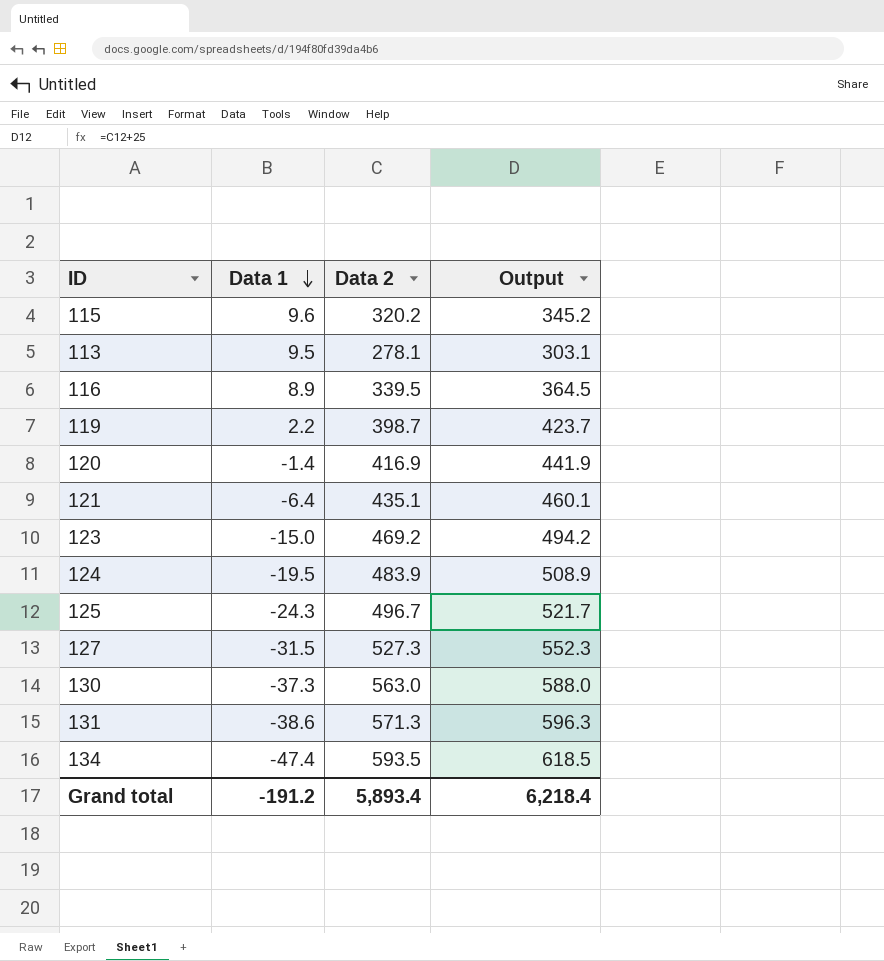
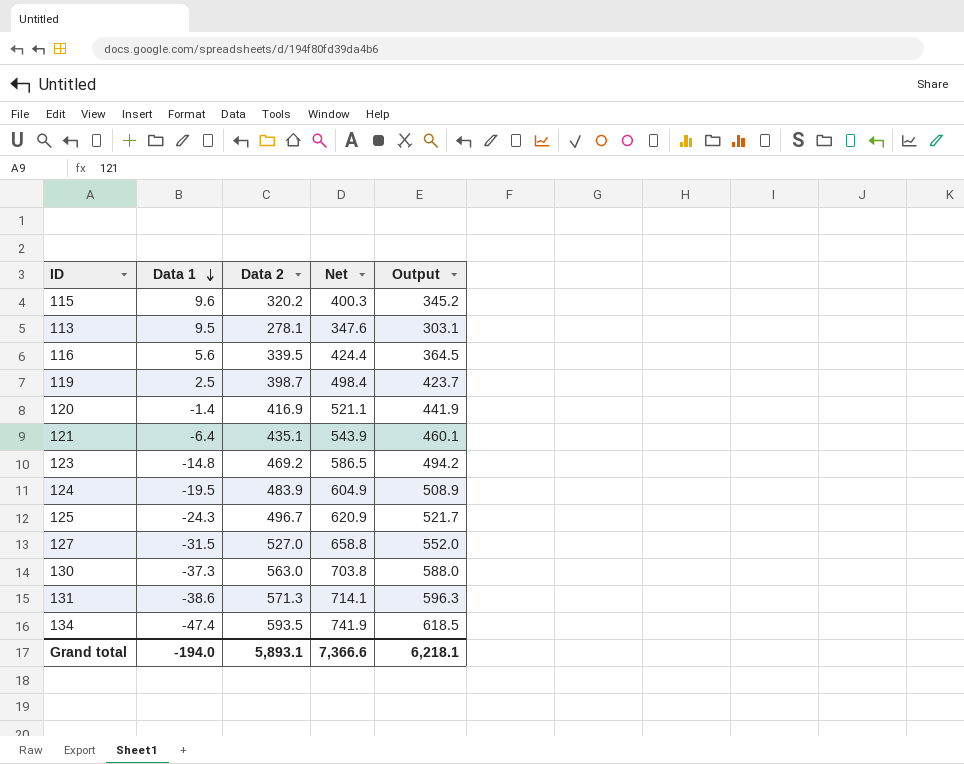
column Net | formula: none -> [Data 2] * 1.25
116 | Data 1: 8.9 -> 5.6
119 | Data 1: 2.2 -> 2.5
123 | Data 1: -15.0 -> -14.8
127 | Data 2: 527.3 -> 527.0
127 | Output: 552.3 -> 552.0
Grand total | Data 1: -191.2 -> -194.0
Grand total | Data 2: 5,893.4 -> 5,893.1
Grand total | Output: 6,218.4 -> 6,218.1

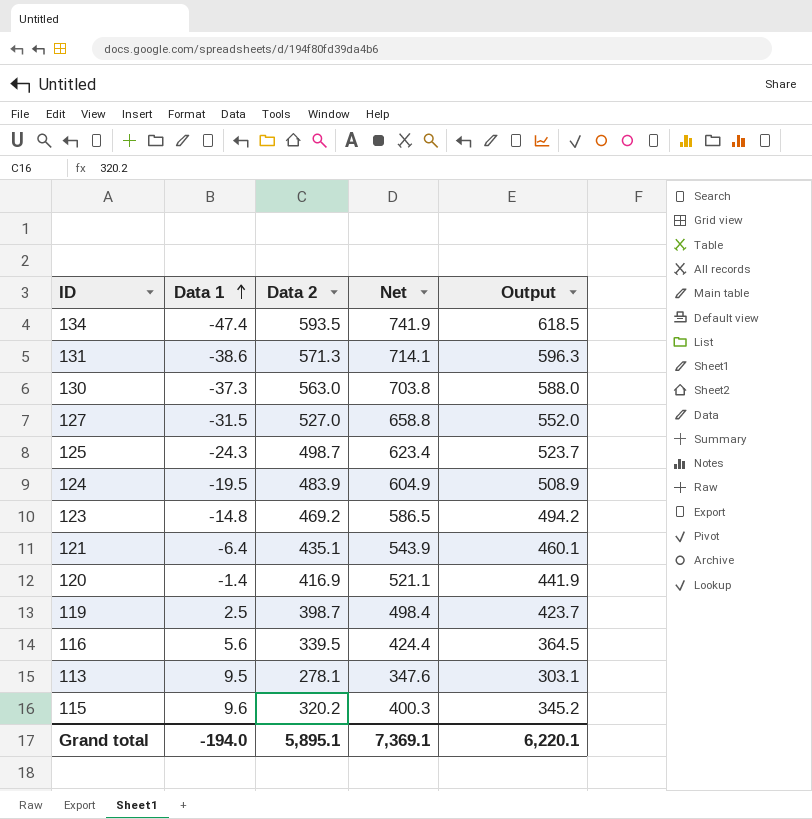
row order: Data 1 descending -> Data 1 ascending
125 | Data 2: 496.7 -> 498.7
125 | Net: 620.9 -> 623.4
125 | Output: 521.7 -> 523.7
Grand total | Data 2: 5,893.1 -> 5,895.1
Grand total | Net: 7,366.6 -> 7,369.1
Grand total | Output: 6,218.1 -> 6,220.1

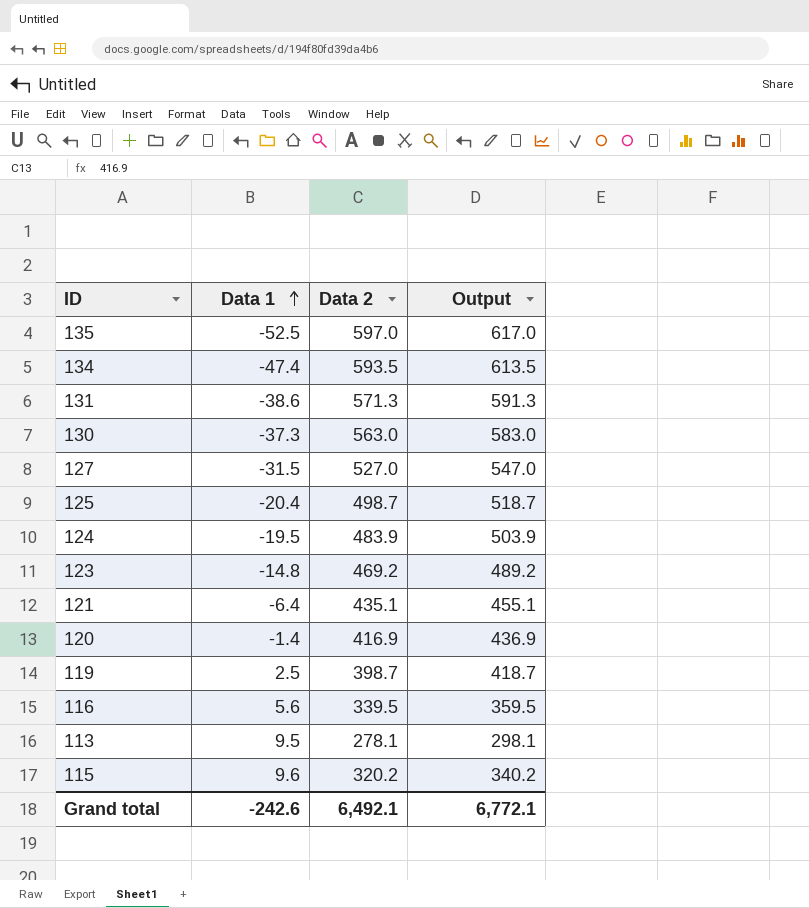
column Net | formula: [Data 2] * 1.25 -> none
column Output | formula: [Data 2] + 25 -> [Data 2] + 20
row 135: none -> -52.5 | 597.0 | 617.0
125 | Data 1: -24.3 -> -20.4
Grand total | Data 1: -194.0 -> -242.6
Grand total | Data 2: 5,895.1 -> 6,492.1
Grand total | Output: 6,220.1 -> 6,772.1

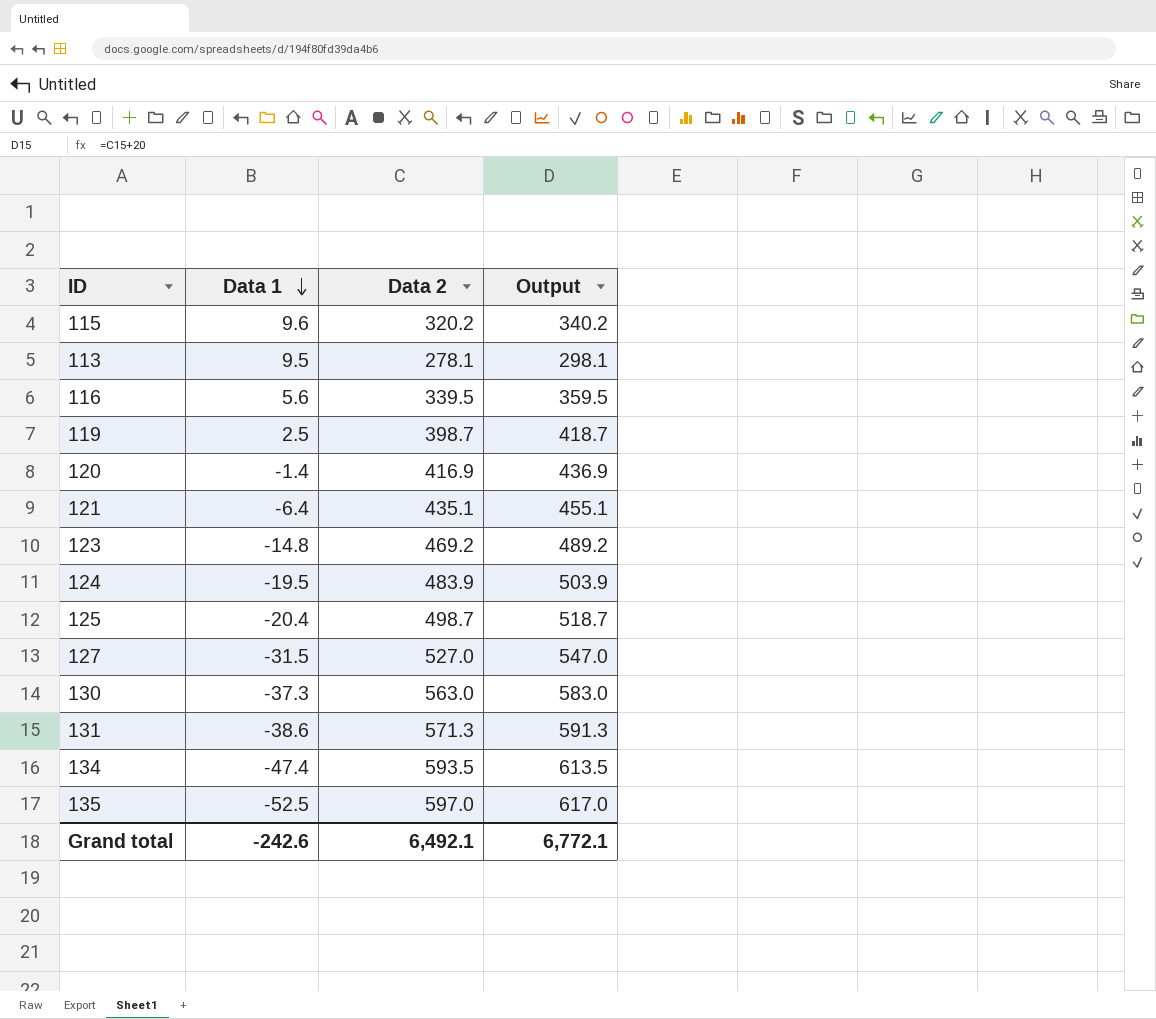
row order: Data 1 ascending -> Data 1 descending

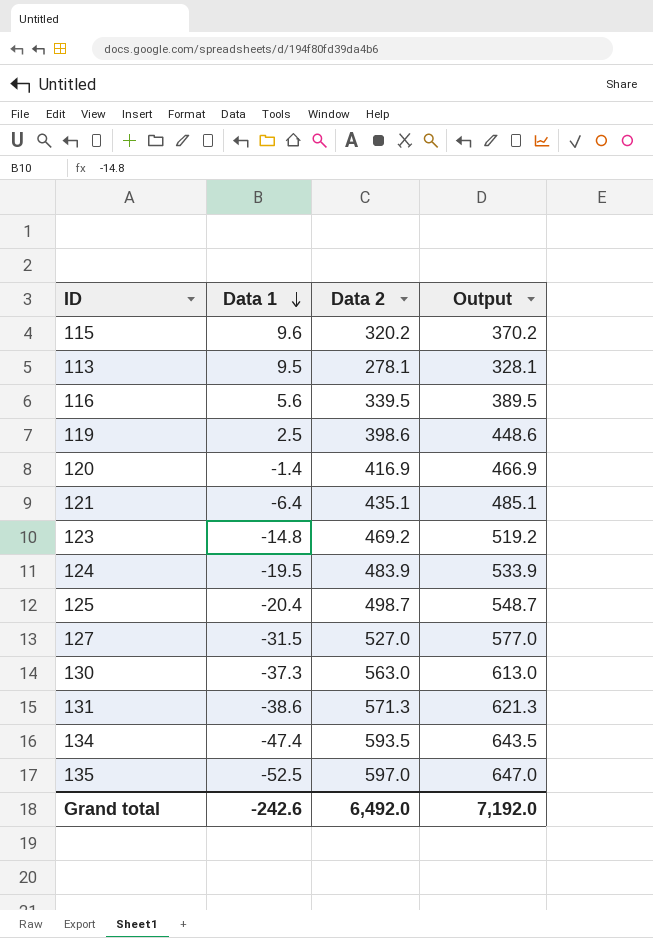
column Output | formula: [Data 2] + 20 -> [Data 2] + 50
119 | Data 2: 398.7 -> 398.6
Grand total | Data 2: 6,492.1 -> 6,492.0
Grand total | Output: 6,772.1 -> 7,192.0

